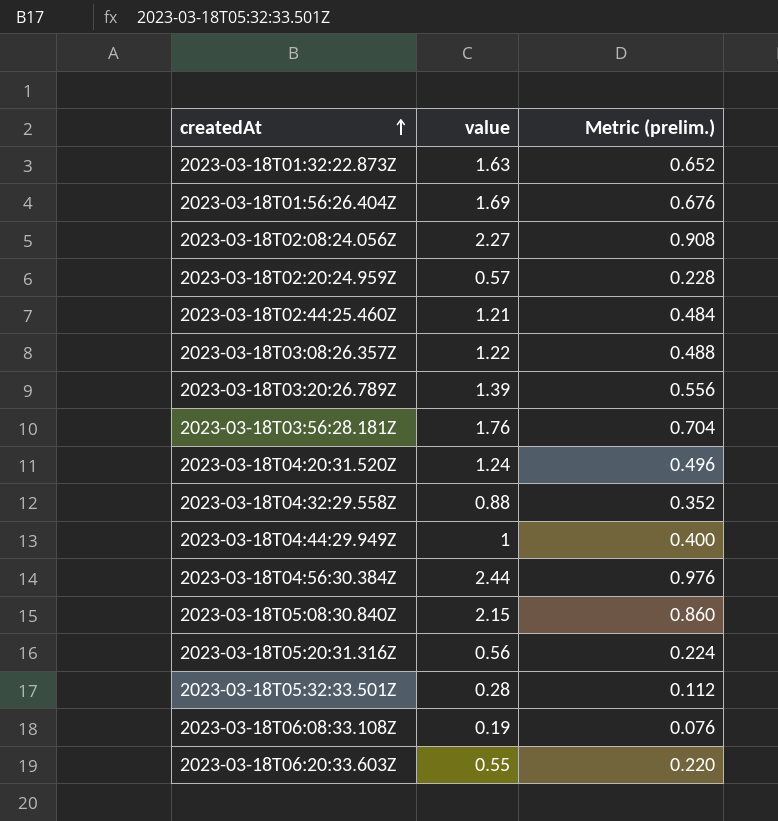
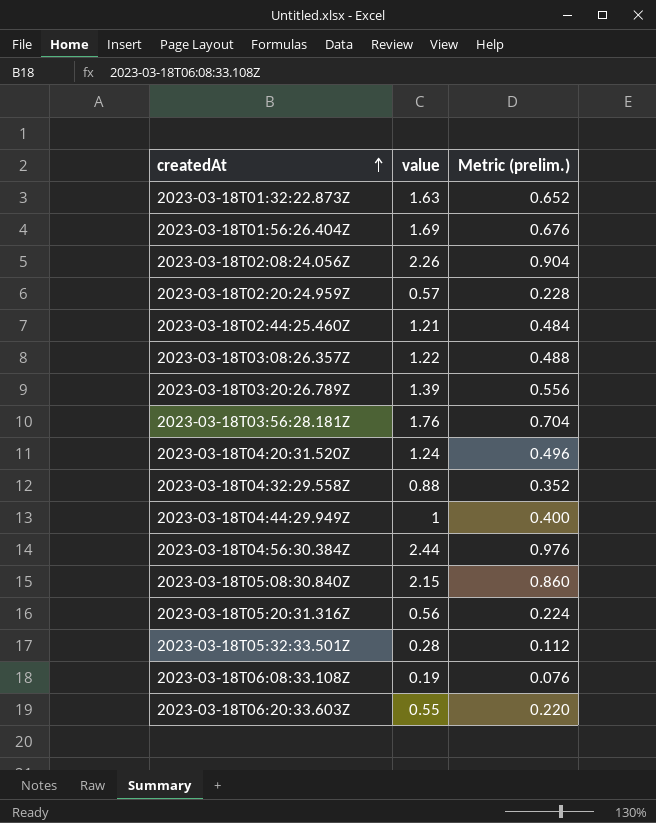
2023-03-18T02:08:24.056Z | value: 2.27 -> 2.26
2023-03-18T02:08:24.056Z | Metric (prelim.): 0.908 -> 0.904

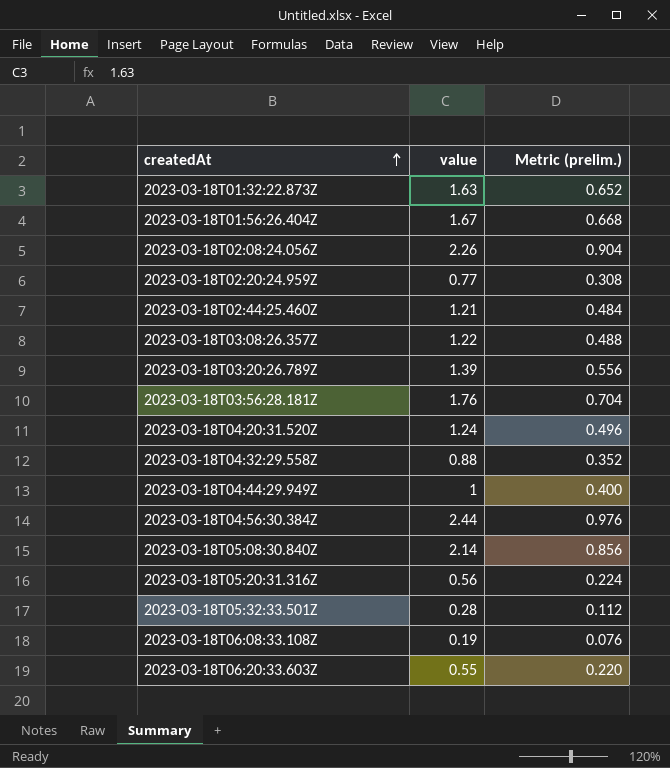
2023-03-18T01:56:26.404Z | value: 1.69 -> 1.67
2023-03-18T01:56:26.404Z | Metric (prelim.): 0.676 -> 0.668
2023-03-18T02:20:24.959Z | value: 0.57 -> 0.77
2023-03-18T02:20:24.959Z | Metric (prelim.): 0.228 -> 0.308
2023-03-18T05:08:30.840Z | value: 2.15 -> 2.14
2023-03-18T05:08:30.840Z | Metric (prelim.): 0.860 -> 0.856

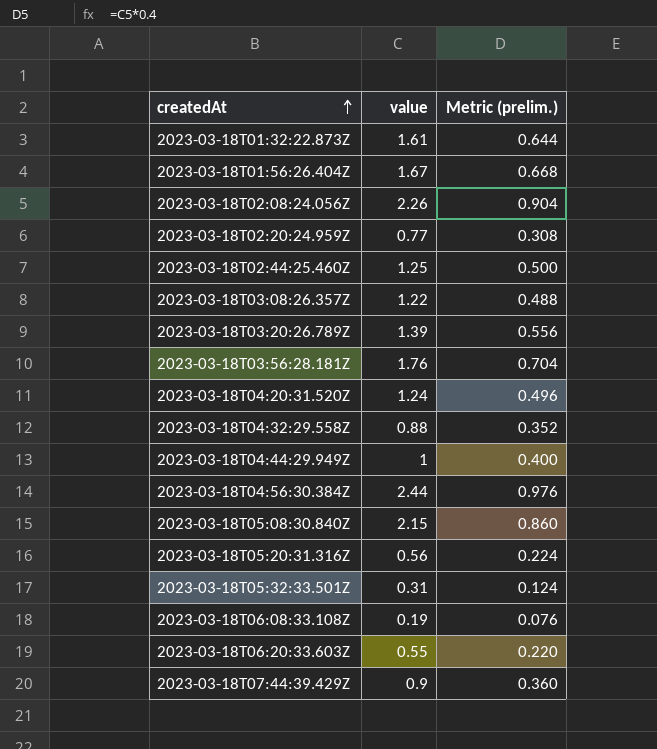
2023-03-18T01:32:22.873Z | value: 1.63 -> 1.61
2023-03-18T01:32:22.873Z | Metric (prelim.): 0.652 -> 0.644
2023-03-18T02:44:25.460Z | value: 1.21 -> 1.25
2023-03-18T02:44:25.460Z | Metric (prelim.): 0.484 -> 0.500
2023-03-18T05:08:30.840Z | value: 2.14 -> 2.15
2023-03-18T05:08:30.840Z | Metric (prelim.): 0.856 -> 0.860
2023-03-18T05:32:33.501Z | value: 0.28 -> 0.31
2023-03-18T05:32:33.501Z | Metric (prelim.): 0.112 -> 0.124
row 2023-03-18T07:44:39.429Z: none -> 0.9 | 0.360

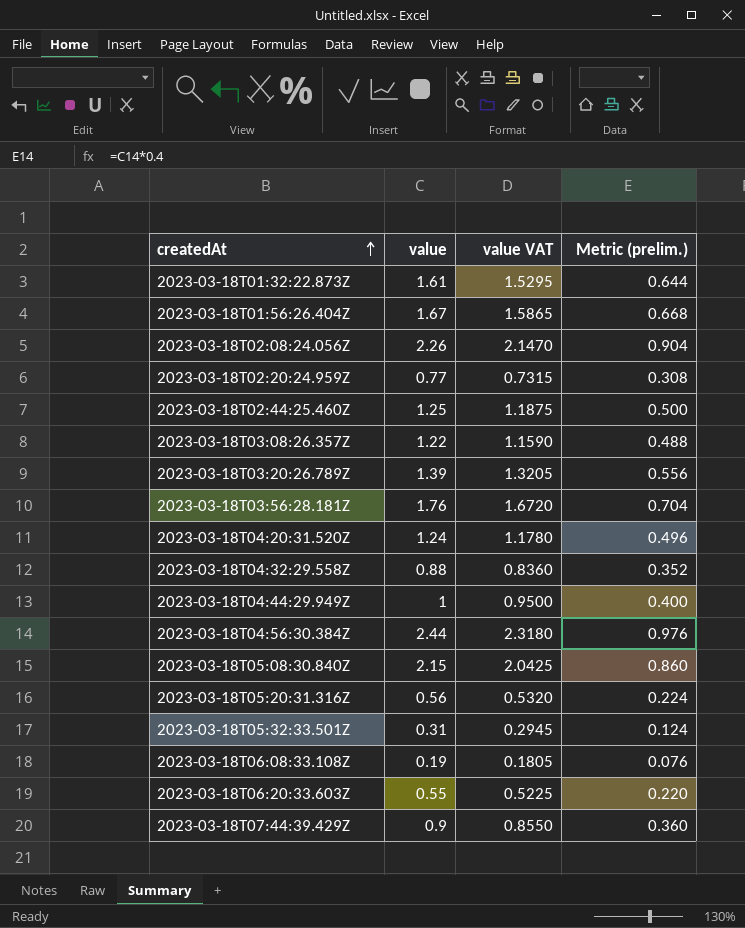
column value VAT | formula: none -> [value] * 0.95

